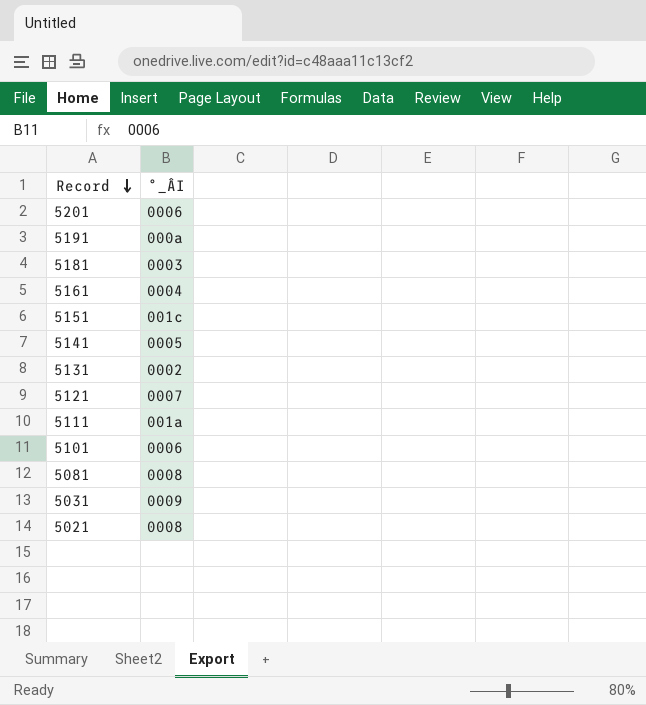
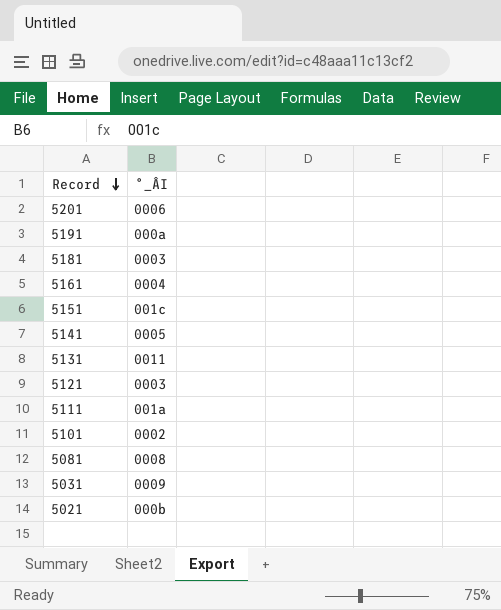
5131 | °_ÂI: 0002 -> 0011
5121 | °_ÂI: 0007 -> 0003
5101 | °_ÂI: 0006 -> 0002
5021 | °_ÂI: 0008 -> 000b

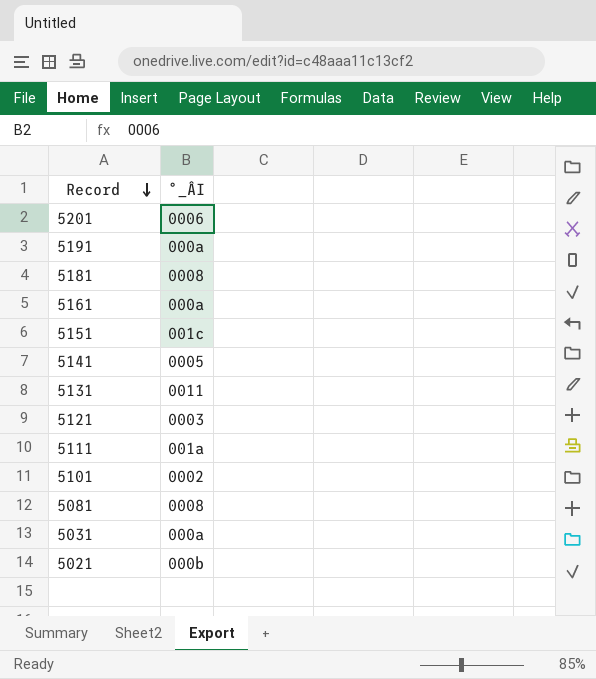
5181 | °_ÂI: 0003 -> 0008
5161 | °_ÂI: 0004 -> 000a
5031 | °_ÂI: 0009 -> 000a

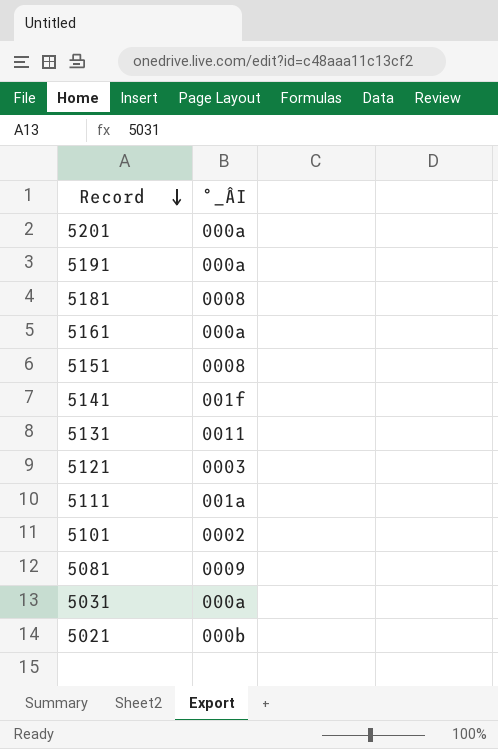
5201 | °_ÂI: 0006 -> 000a
5151 | °_ÂI: 001c -> 0008
5141 | °_ÂI: 0005 -> 001f
5081 | °_ÂI: 0008 -> 0009

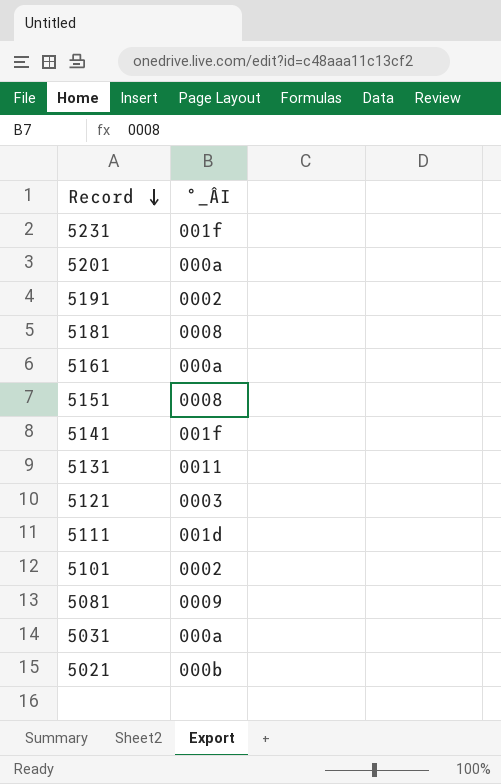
row 5231: none -> 001f
5191 | °_ÂI: 000a -> 0002
5111 | °_ÂI: 001a -> 001d

